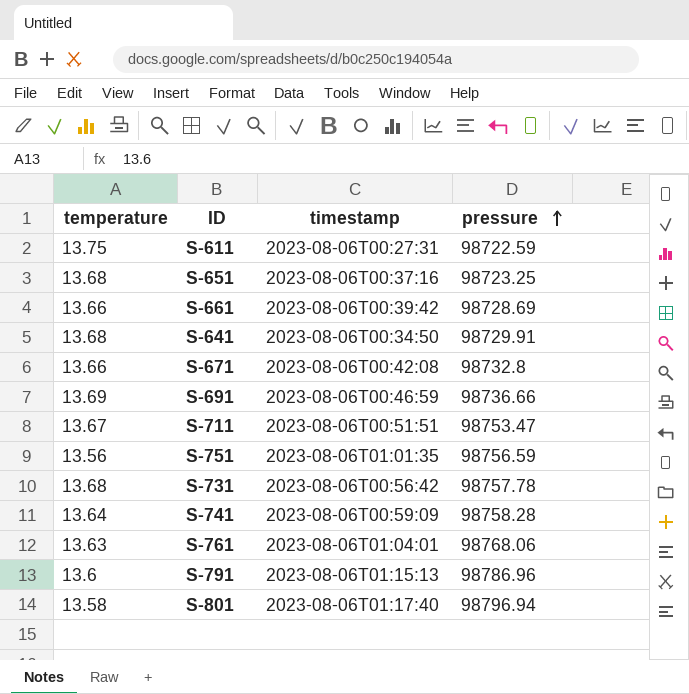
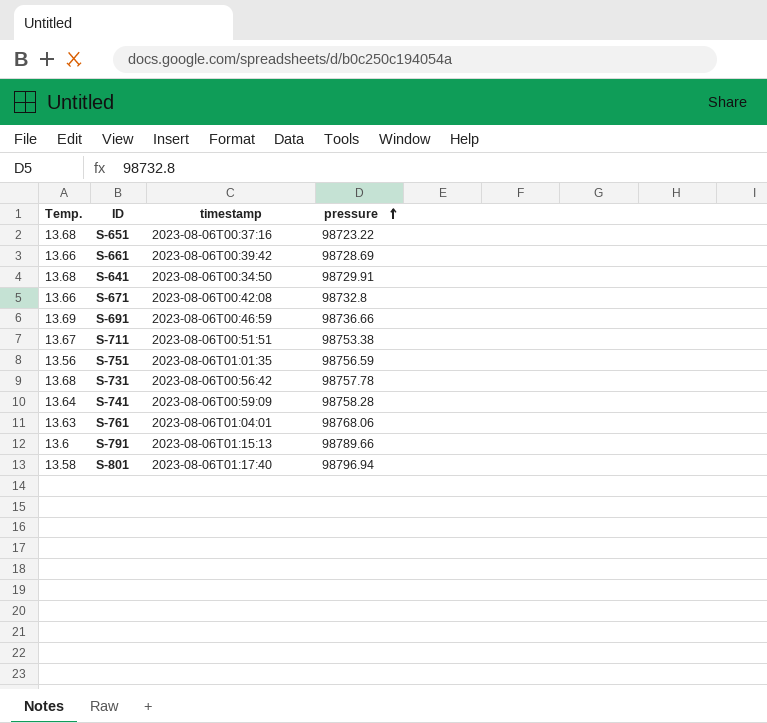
column name: temperature -> Temp.
row S-611: 13.75 | 2023-08-06T00:27:31 | 98722.59 -> none
S-651 | pressure: 98723.25 -> 98723.22
S-711 | pressure: 98753.47 -> 98753.38
S-791 | pressure: 98786.96 -> 98789.66

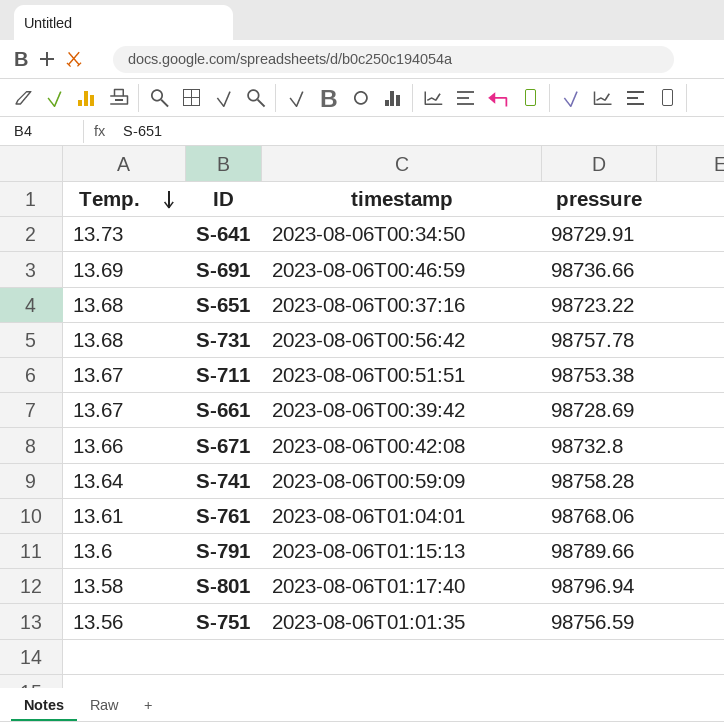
row order: pressure ascending -> Temp. descending
S-641 | Temp.: 13.68 -> 13.73
S-661 | Temp.: 13.66 -> 13.67
S-761 | Temp.: 13.63 -> 13.61

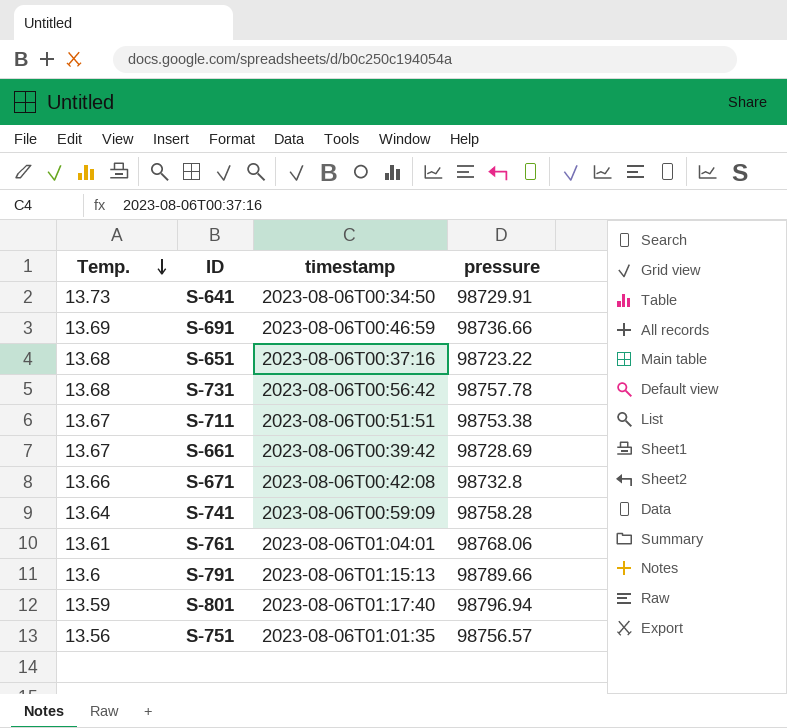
S-801 | Temp.: 13.58 -> 13.59
S-751 | pressure: 98756.59 -> 98756.57

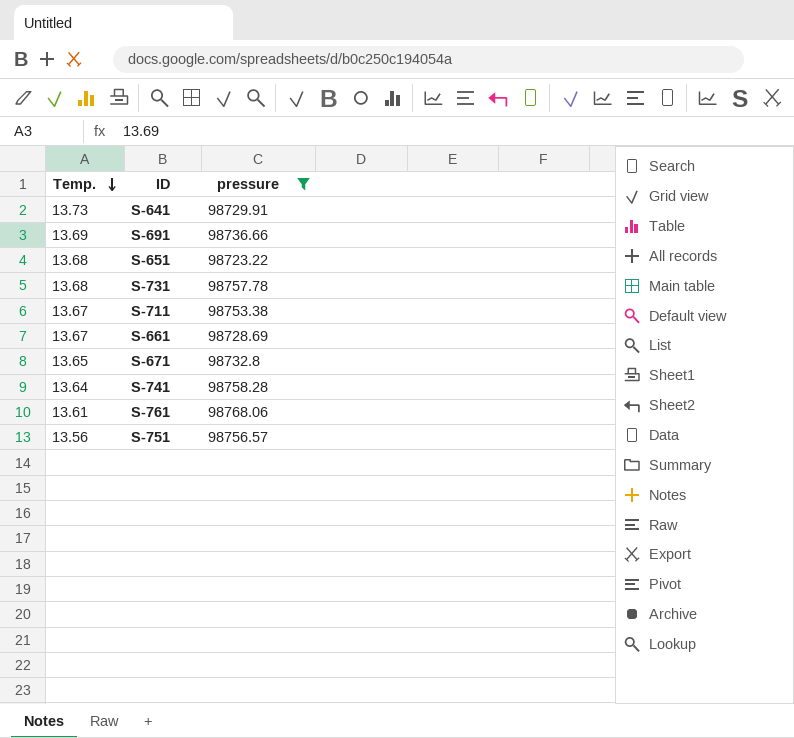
filter: none -> pressure <= 98768.06
column timestamp | position: 3 -> none
S-671 | Temp.: 13.66 -> 13.65

